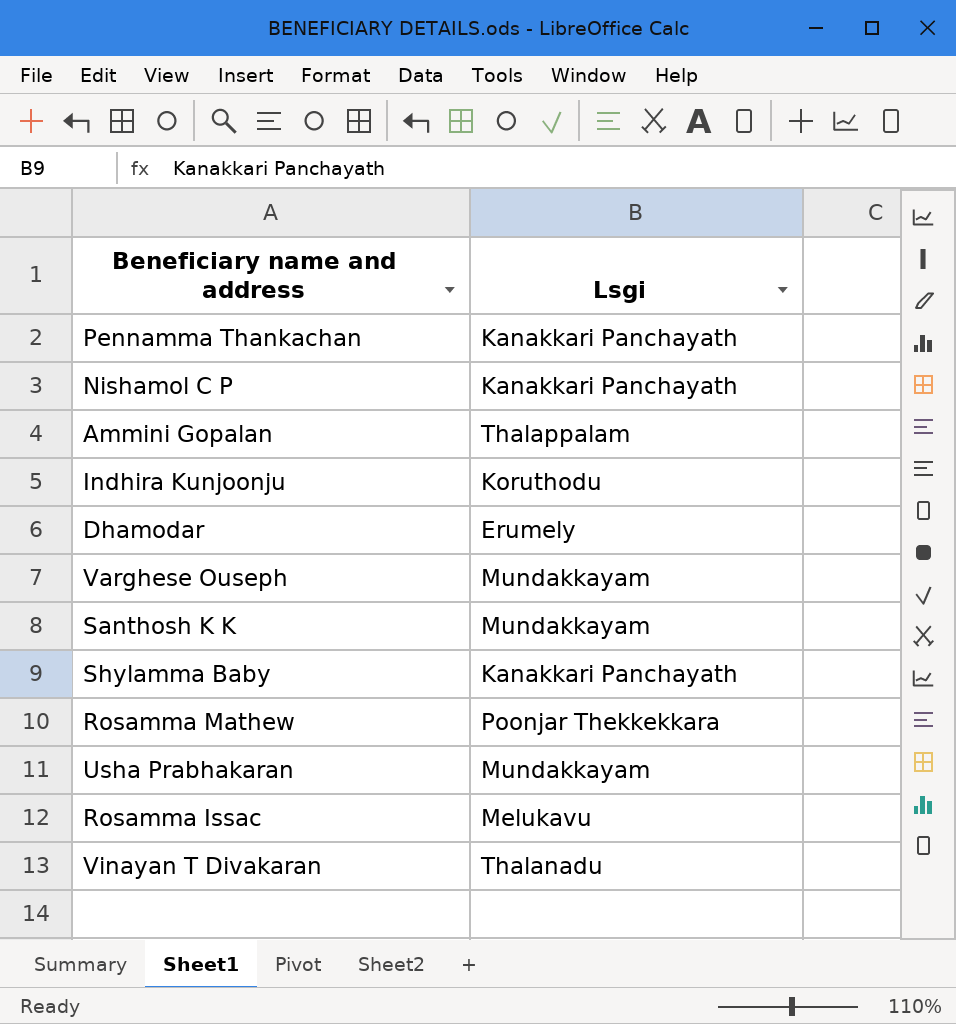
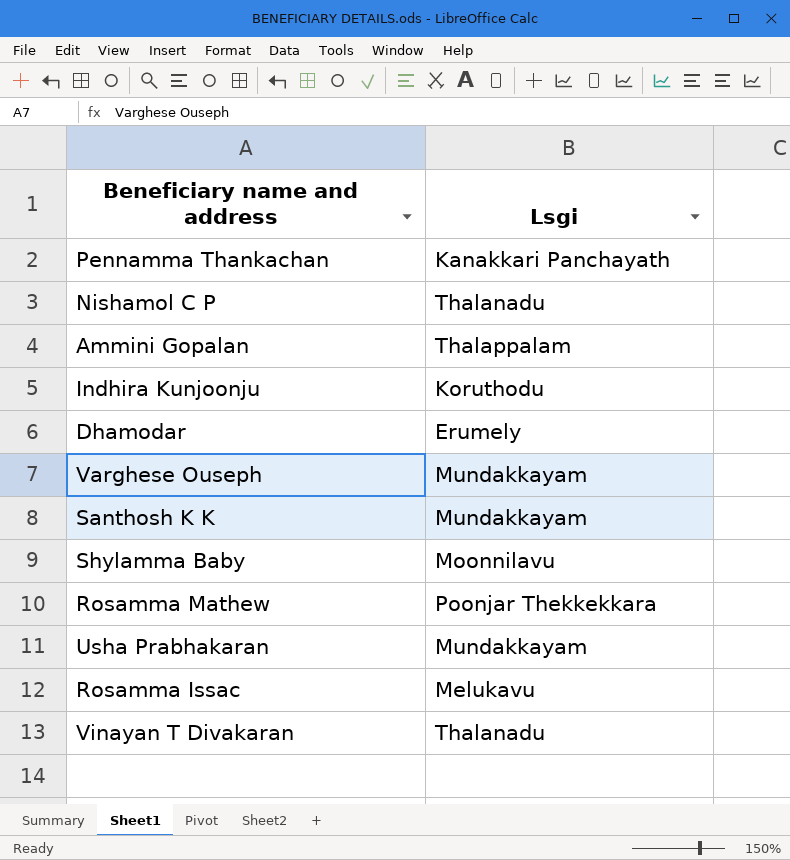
Nishamol C P | Lsgi: Kanakkari Panchayath -> Thalanadu
Shylamma Baby | Lsgi: Kanakkari Panchayath -> Moonnilavu

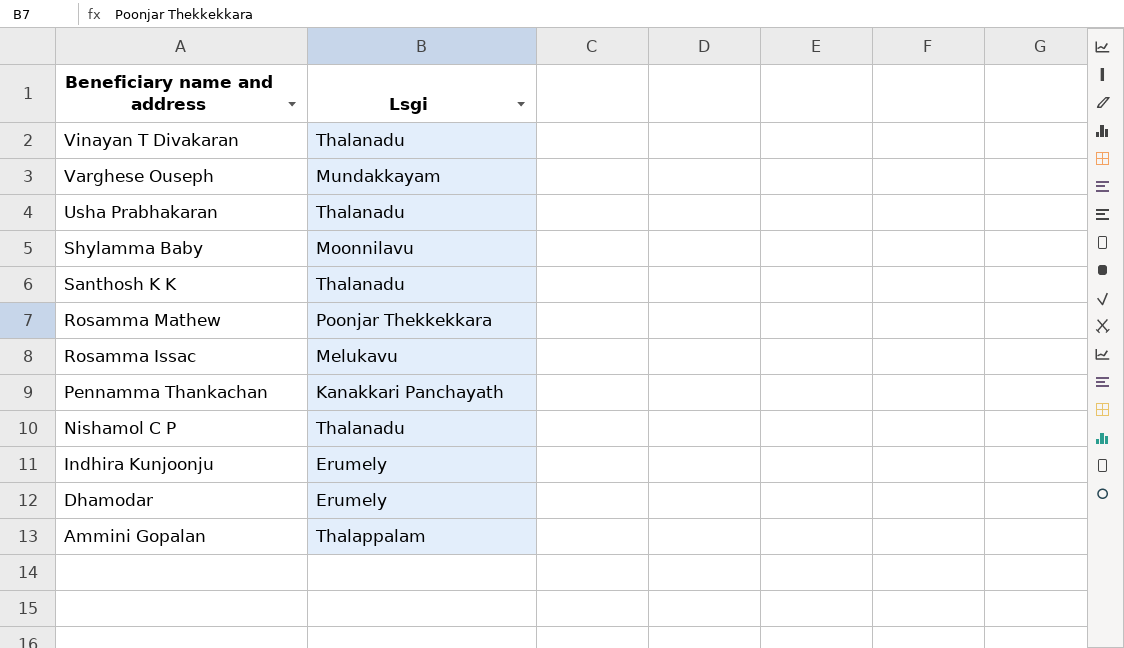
row order: none -> Beneficiary name and address descending
Usha Prabhakaran | Lsgi: Mundakkayam -> Thalanadu
Santhosh K K | Lsgi: Mundakkayam -> Thalanadu
Indhira Kunjoonju | Lsgi: Koruthodu -> Erumely

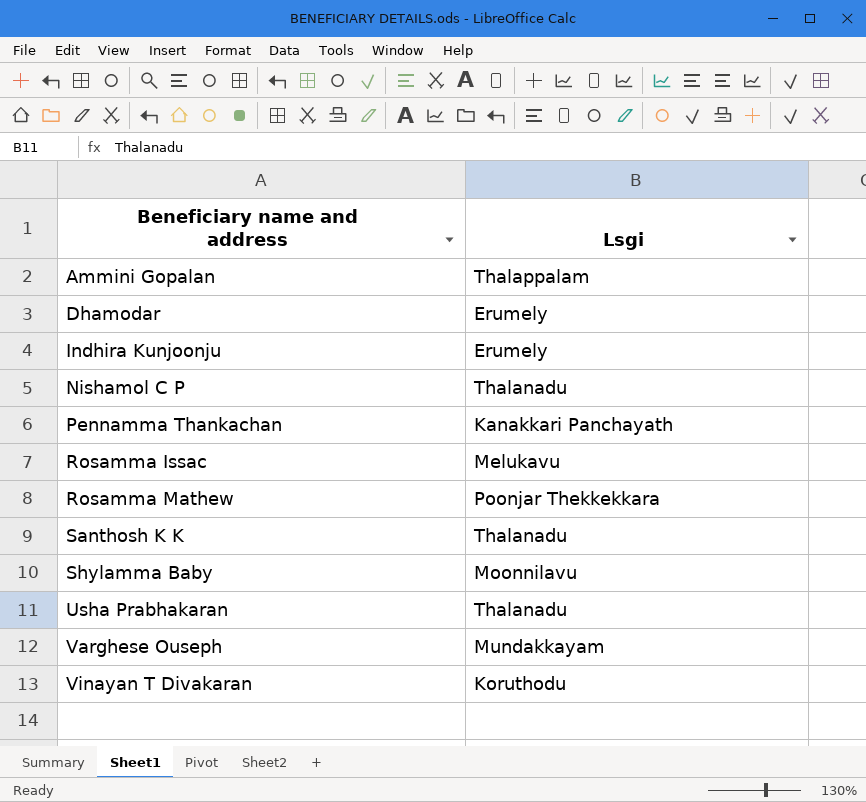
row order: Beneficiary name and address descending -> Beneficiary name and address ascending
Vinayan T Divakaran | Lsgi: Thalanadu -> Koruthodu

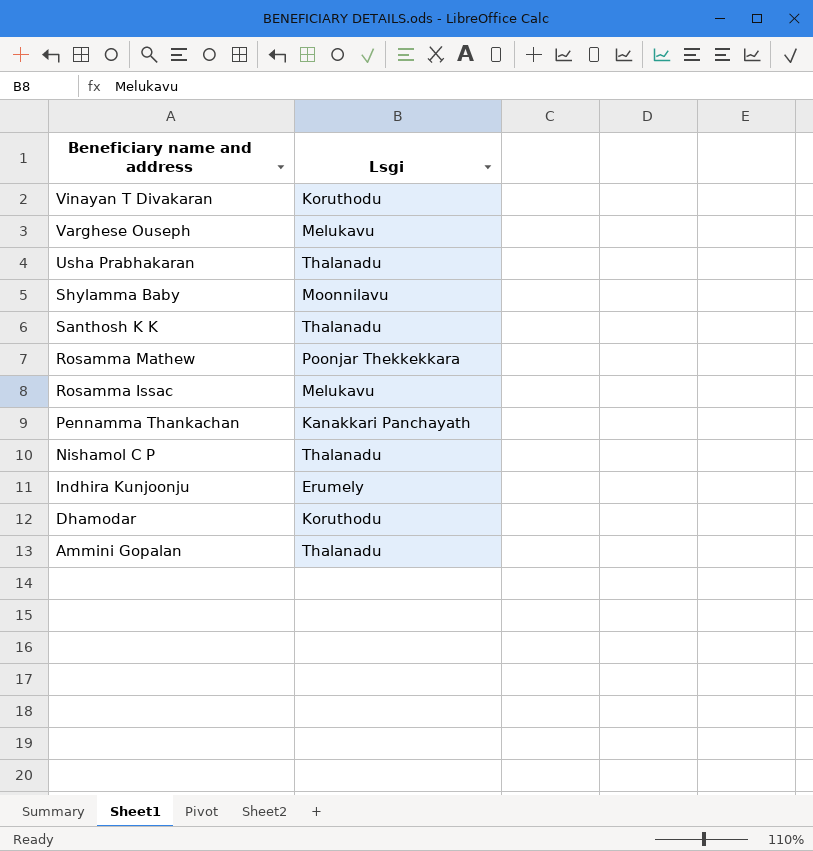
row order: Beneficiary name and address ascending -> Beneficiary name and address descending
Varghese Ouseph | Lsgi: Mundakkayam -> Melukavu
Dhamodar | Lsgi: Erumely -> Koruthodu
Ammini Gopalan | Lsgi: Thalappalam -> Thalanadu

